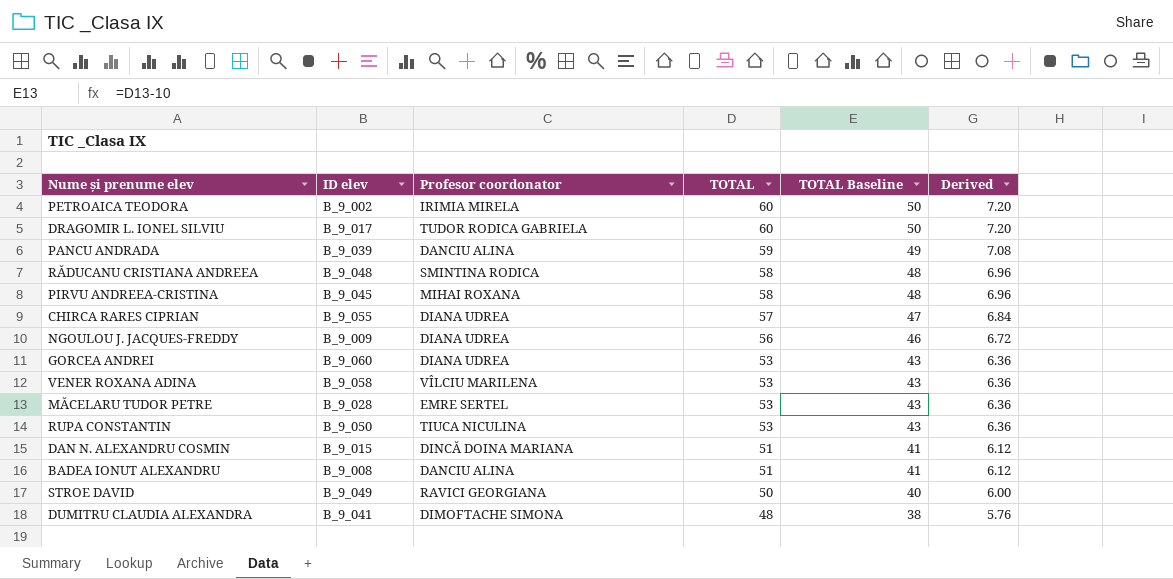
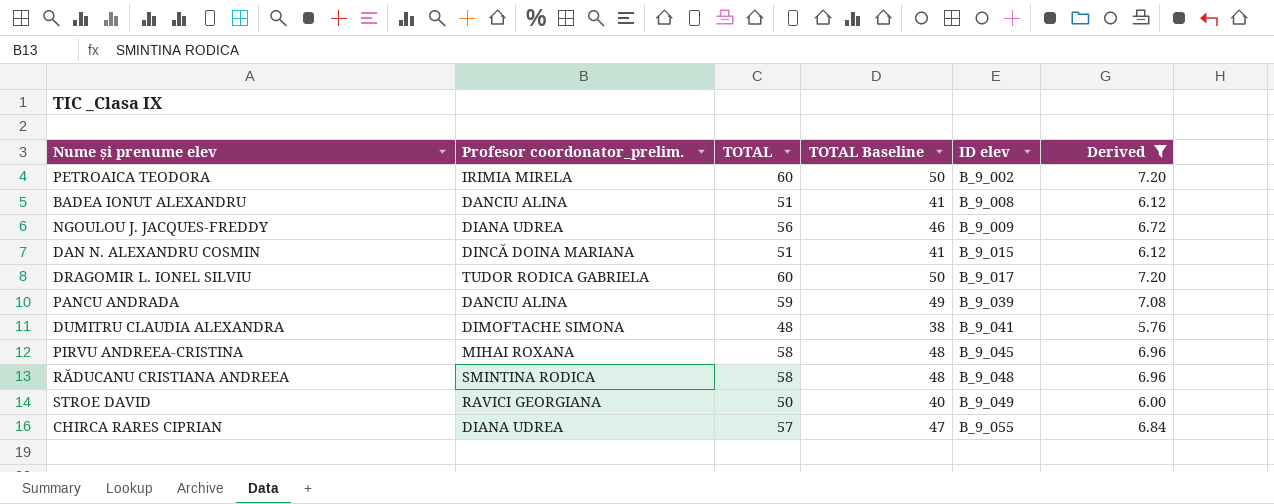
filter: none -> Derived != 6.36
row order: TOTAL descending -> ID elev ascending
column name: Profesor coordonator -> Profesor coordonator_prelim.
column ID elev | position: 2 -> 5

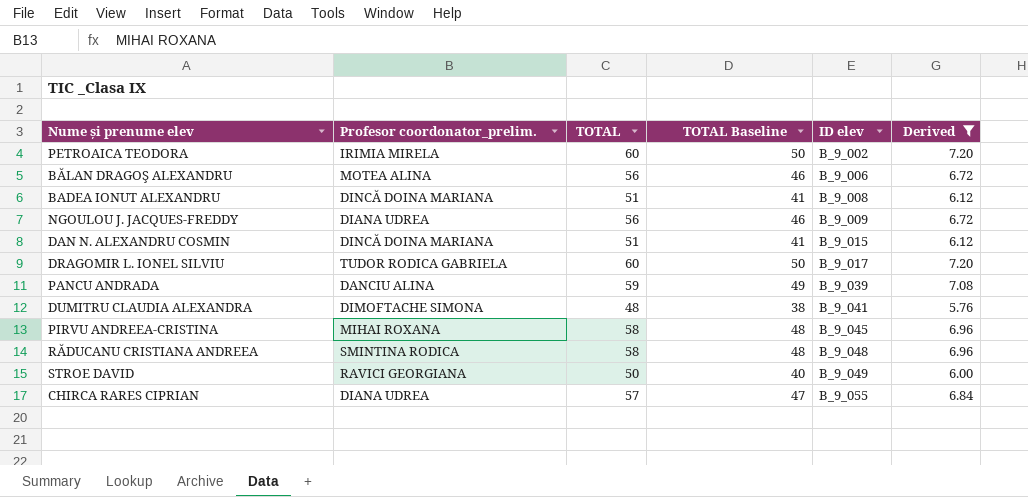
row BĂLAN DRAGOŞ ALEXANDRU: none -> MOTEA ALINA | 56 | 46 | B_9_006 | 6.72
BADEA IONUT ALEXANDRU | Profesor coordonator_prelim.: DANCIU ALINA -> DINCĂ DOINA MARIANA

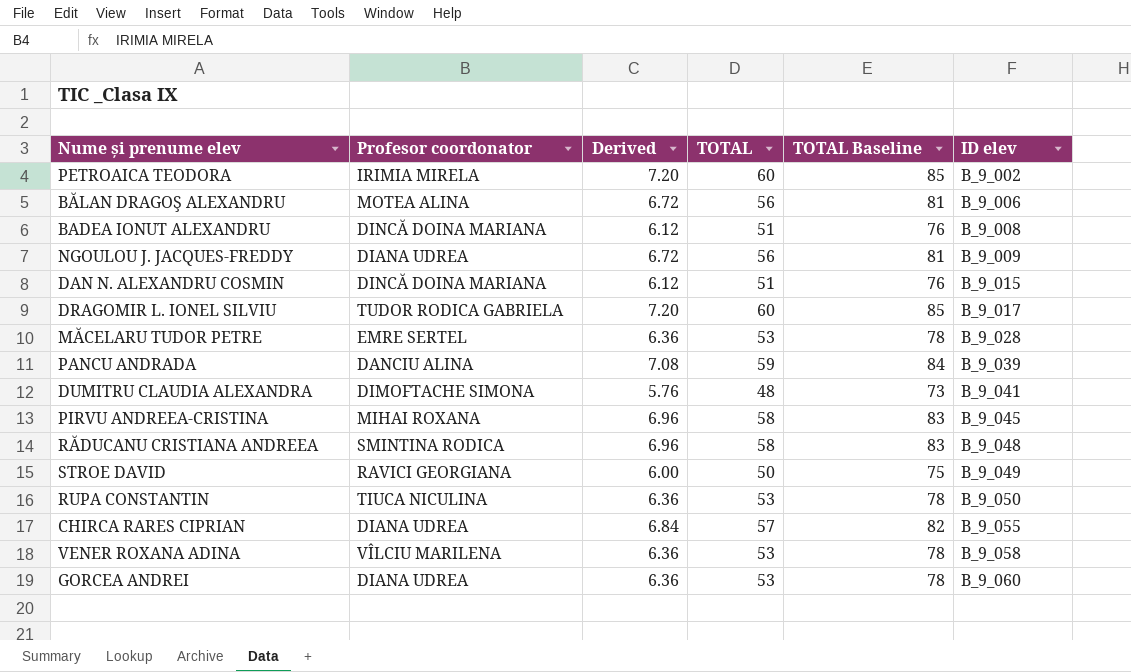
filter: Derived != 6.36 -> none
column name: Profesor coordonator_prelim. -> Profesor coordonator
column Derived | position: 6 -> 3
column TOTAL Baseline | formula: [TOTAL] - 10 -> [TOTAL] + 25

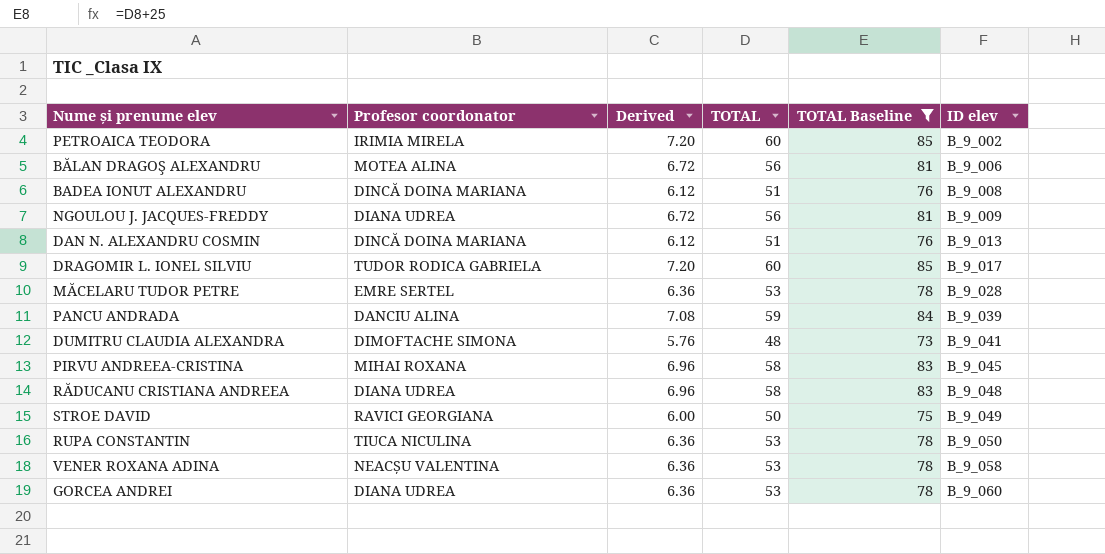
filter: none -> TOTAL Baseline != 82
DAN N. ALEXANDRU COSMIN | ID elev: B_9_015 -> B_9_013
RĂDUCANU CRISTIANA ANDREEA | Profesor coordonator: SMINTINA RODICA -> DIANA UDREA
VENER ROXANA ADINA | Profesor coordonator: VÎLCIU MARILENA -> NEACȘU VALENTINA

